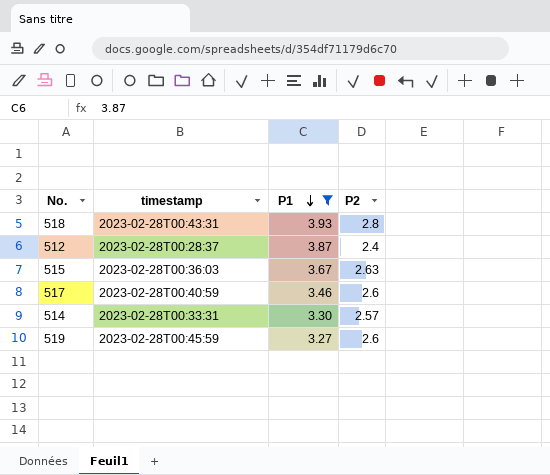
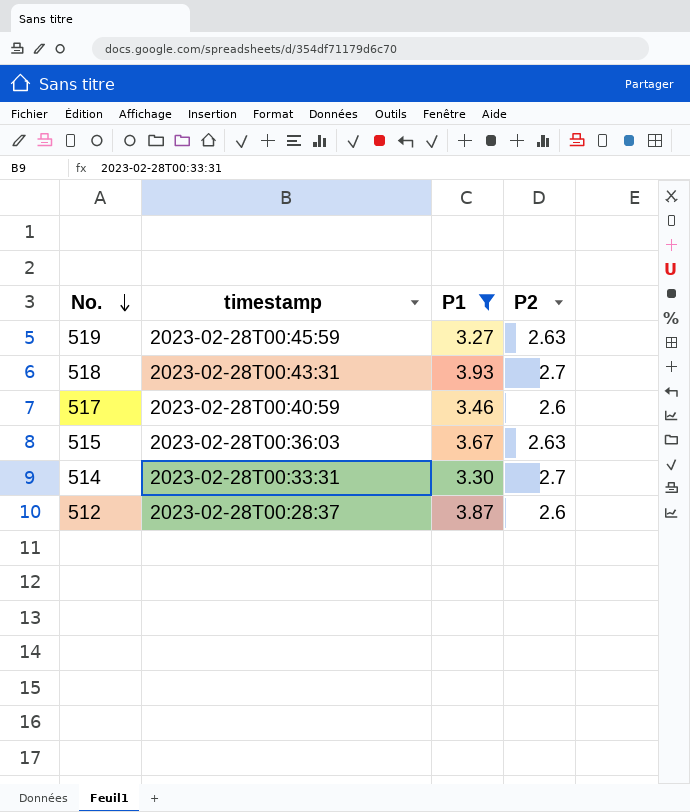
row order: P1 descending -> No. descending
519 | P2: 2.6 -> 2.63
518 | P2: 2.8 -> 2.7
514 | P2: 2.57 -> 2.7
512 | P2: 2.4 -> 2.6

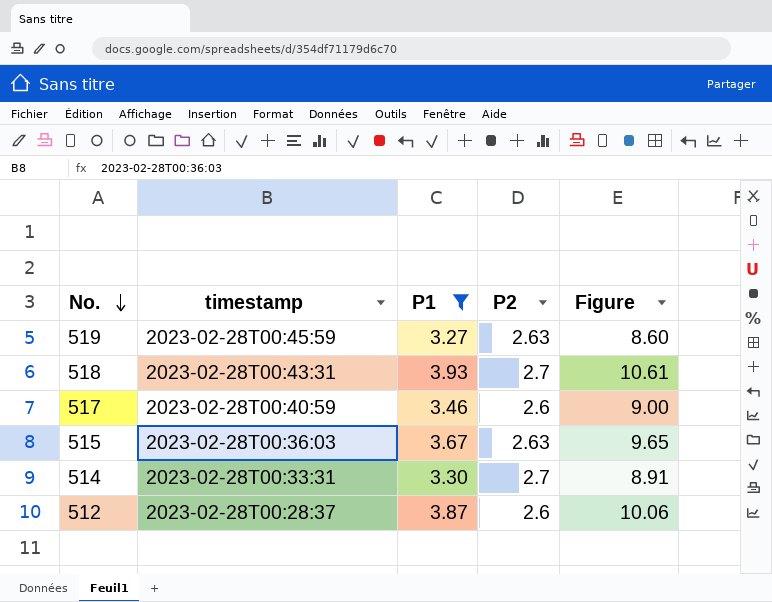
column Figure | formula: none -> [P1] * [P2]

